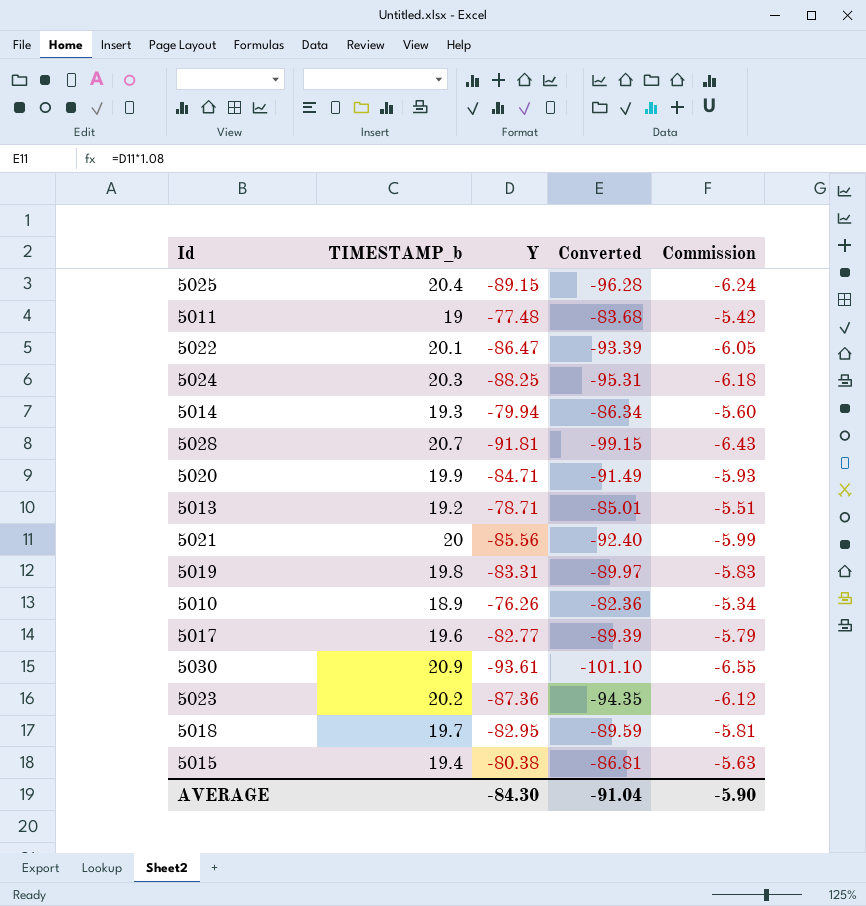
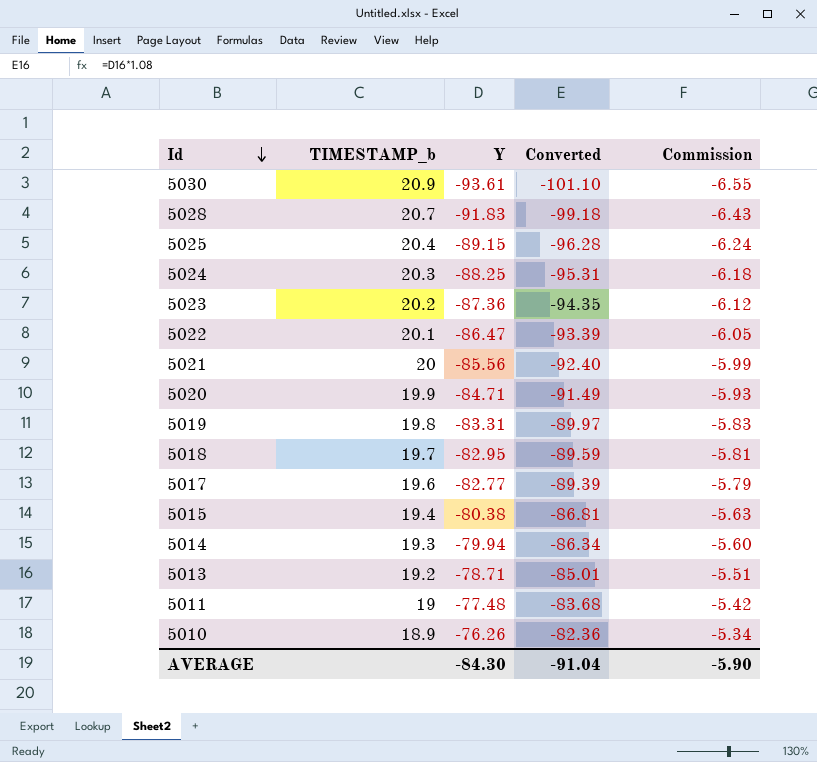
row order: none -> Id descending
5028 | Y: -91.81 -> -91.83
5028 | Converted: -99.15 -> -99.18

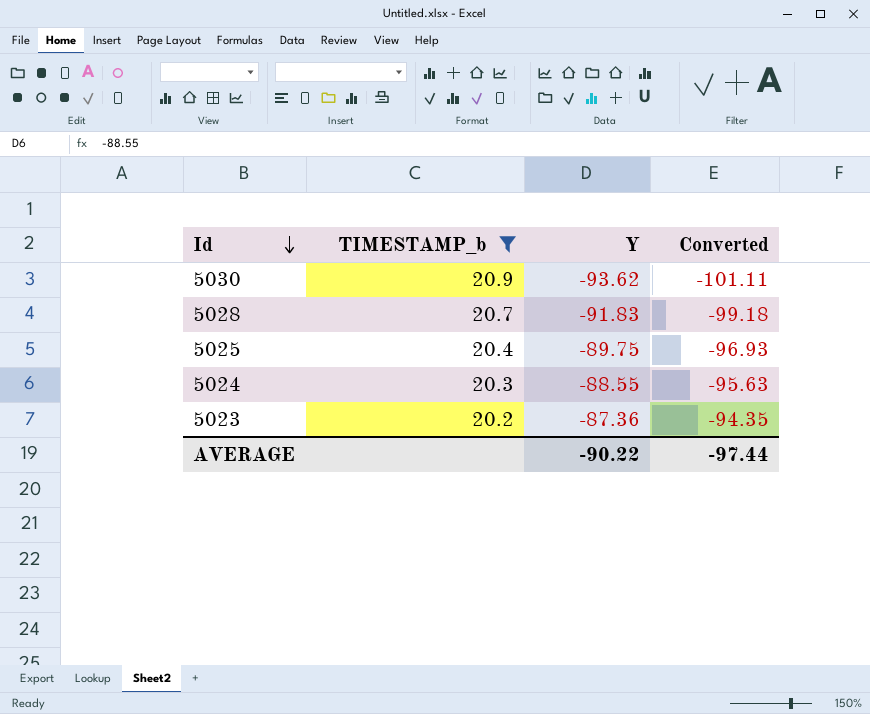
filter: none -> TIMESTAMP_b >= 20.2
column Commission | formula: [Y] * 0.07 -> none
5030 | Y: -93.61 -> -93.62
5030 | Converted: -101.10 -> -101.11
5025 | Y: -89.15 -> -89.75
5025 | Converted: -96.28 -> -96.93
5024 | Y: -88.25 -> -88.55
5024 | Converted: -95.31 -> -95.63
AVERAGE | Y: -84.30 -> -90.22
AVERAGE | Converted: -91.04 -> -97.44

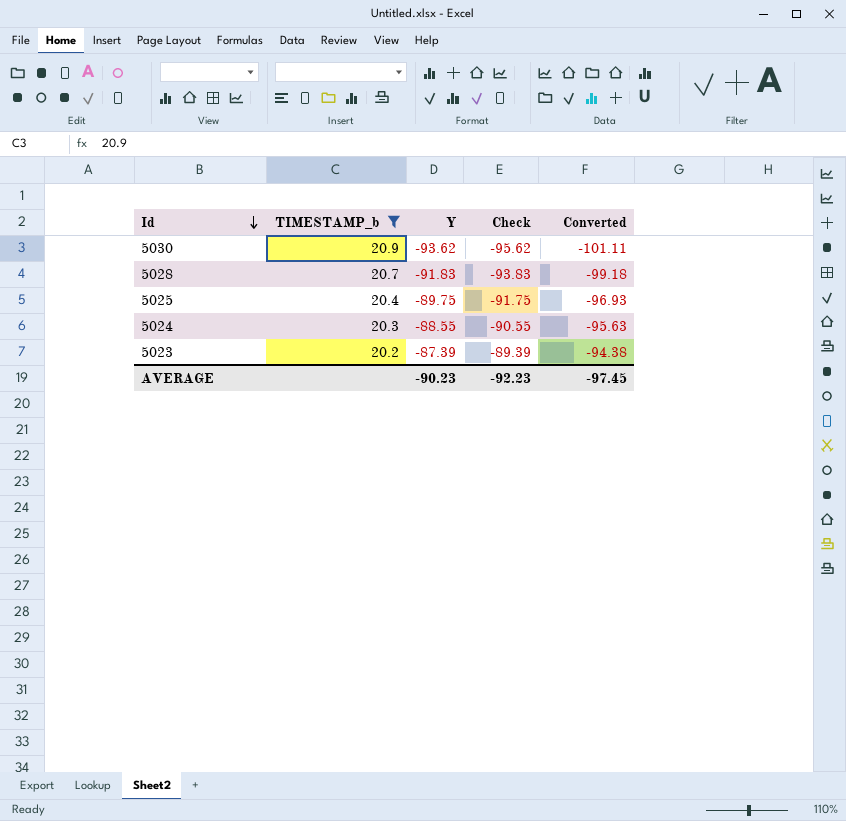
column Check | formula: none -> [Y] - 2
5023 | Y: -87.36 -> -87.39
5023 | Converted: -94.35 -> -94.38
AVERAGE | Y: -90.22 -> -90.23
AVERAGE | Converted: -97.44 -> -97.45

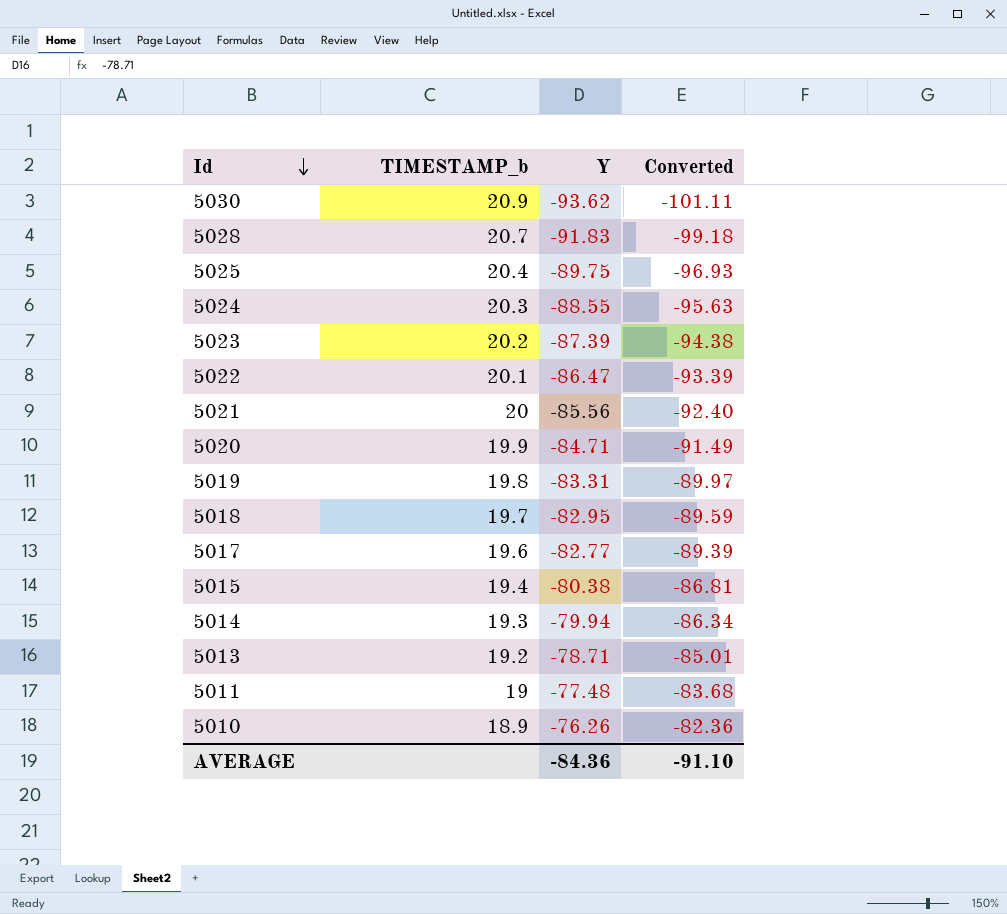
filter: TIMESTAMP_b >= 20.2 -> none
column Check | formula: [Y] - 2 -> none
AVERAGE | Y: -90.23 -> -84.36
AVERAGE | Converted: -97.45 -> -91.10

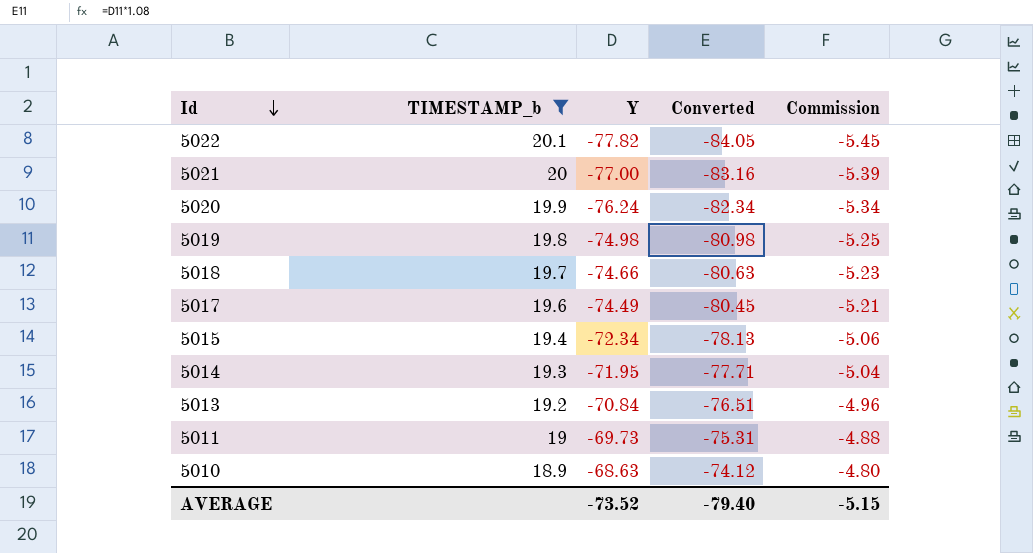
filter: none -> TIMESTAMP_b <= 20.1
column Commission | formula: none -> [Y] * 0.07
5022 | Y: -86.47 -> -77.82
5022 | Converted: -93.39 -> -84.05
5021 | Y: -85.56 -> -77.00
5021 | Converted: -92.40 -> -83.16
5020 | Y: -84.71 -> -76.24
5020 | Converted: -91.49 -> -82.34
5019 | Y: -83.31 -> -74.98
5019 | Converted: -89.97 -> -80.98
5018 | Y: -82.95 -> -74.66
5018 | Converted: -89.59 -> -80.63
5017 | Y: -82.77 -> -74.49
5017 | Converted: -89.39 -> -80.45
5015 | Y: -80.38 -> -72.34
5015 | Converted: -86.81 -> -78.13
5014 | Y: -79.94 -> -71.95
5014 | Converted: -86.34 -> -77.71
5013 | Y: -78.71 -> -70.84
5013 | Converted: -85.01 -> -76.51
5011 | Y: -77.48 -> -69.73
5011 | Converted: -83.68 -> -75.31
5010 | Y: -76.26 -> -68.63
5010 | Converted: -82.36 -> -74.12
AVERAGE | Y: -84.36 -> -73.52
AVERAGE | Converted: -91.10 -> -79.40

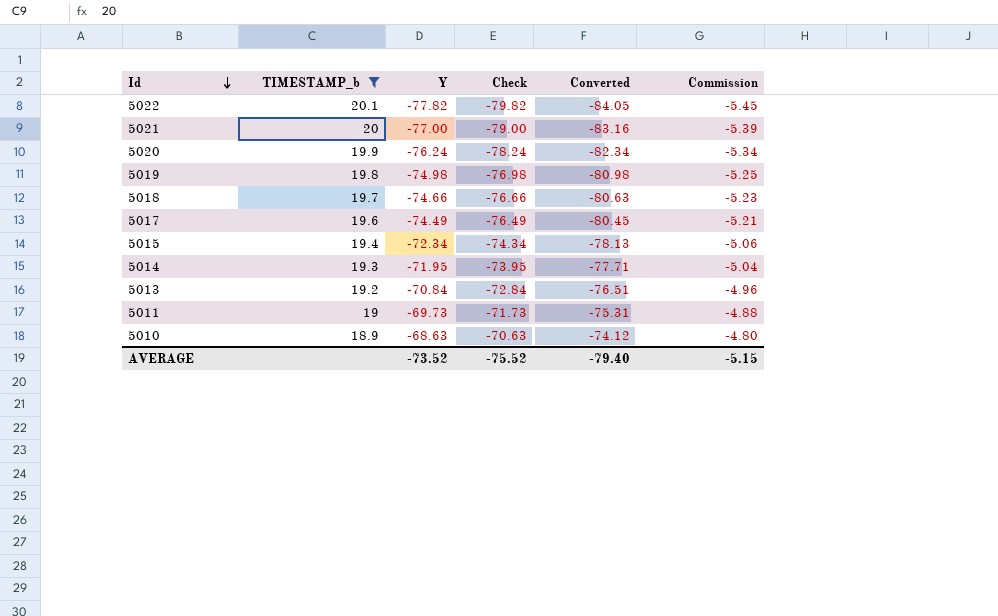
column Check | formula: none -> [Y] - 2

